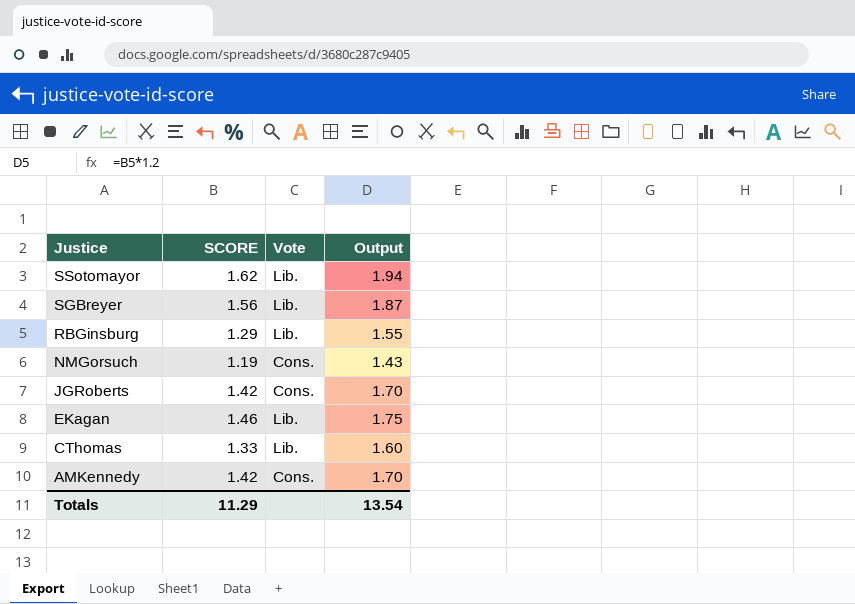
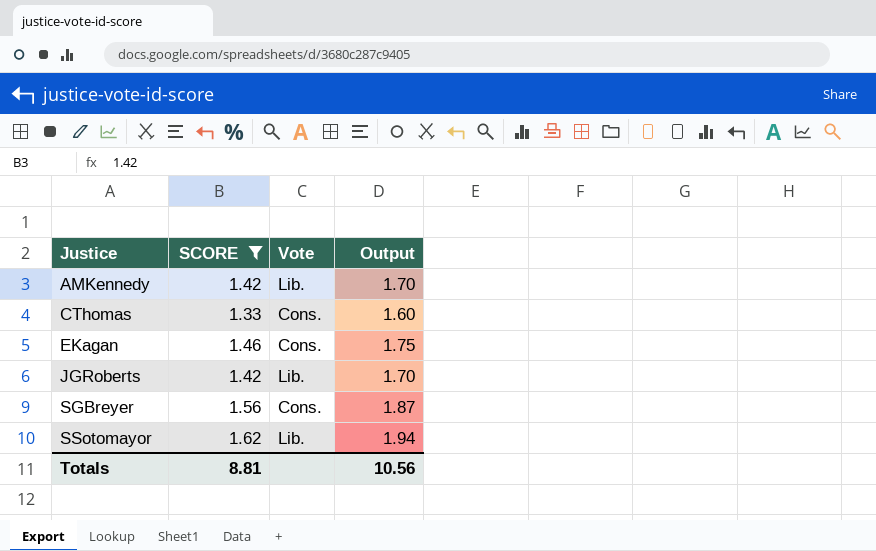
filter: none -> SCORE >= 1.33
row order: Justice descending -> Justice ascending
AMKennedy | Vote: Cons. -> Lib.
CThomas | Vote: Lib. -> Cons.
EKagan | Vote: Lib. -> Cons.
JGRoberts | Vote: Cons. -> Lib.
SGBreyer | Vote: Lib. -> Cons.
Totals | SCORE: 11.29 -> 8.81
Totals | Output: 13.54 -> 10.56

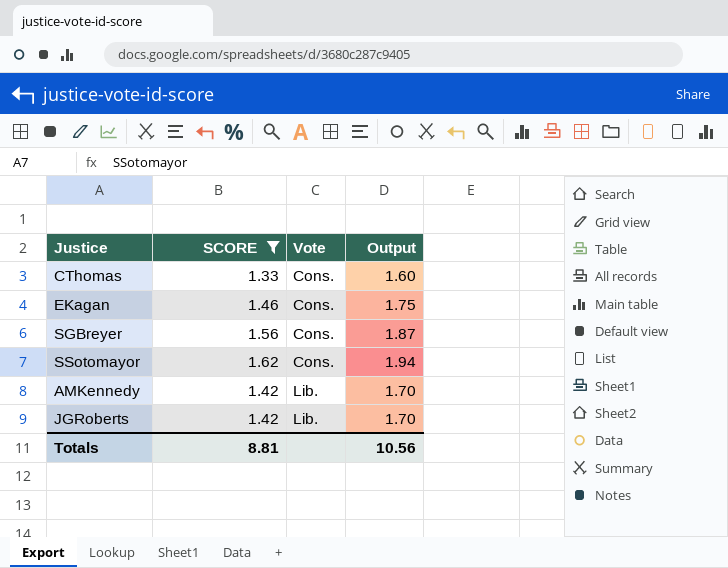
row order: Justice ascending -> Vote ascending
SSotomayor | Vote: Lib. -> Cons.

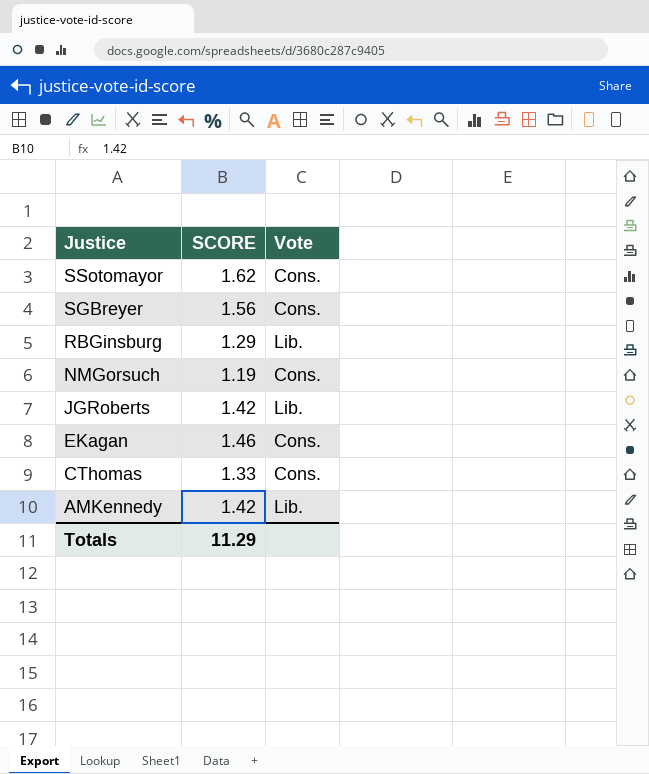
filter: SCORE >= 1.33 -> none
row order: Vote ascending -> Justice descending
column Output | formula: [SCORE] * 1.2 -> none
Totals | SCORE: 8.81 -> 11.29

